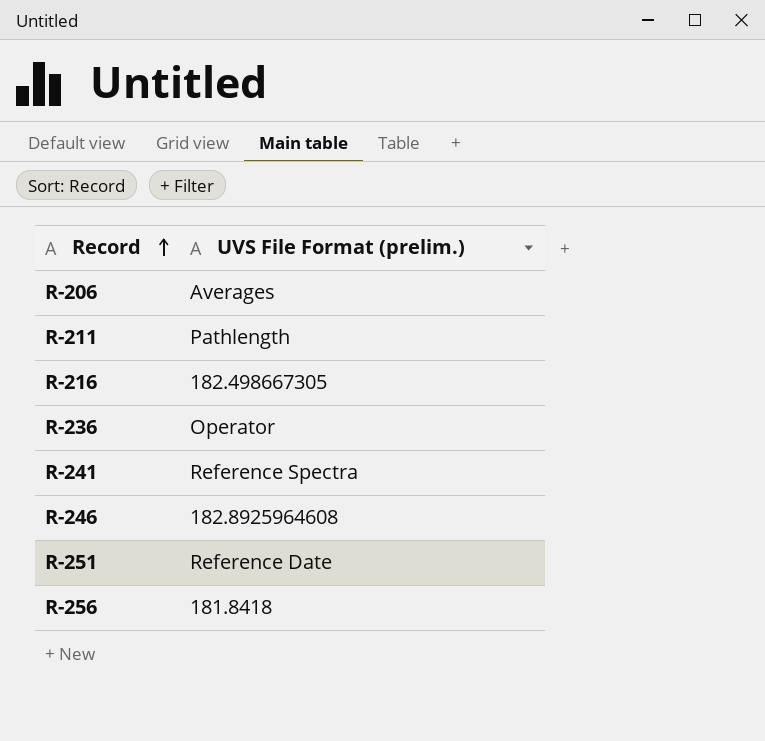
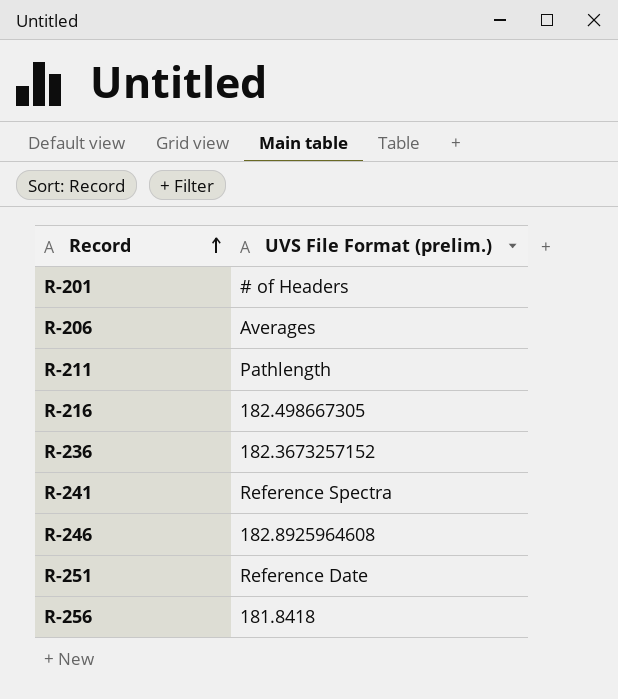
row R-201: none -> # of Headers
R-236 | UVS File Format (prelim.): Operator -> 182.3673257152

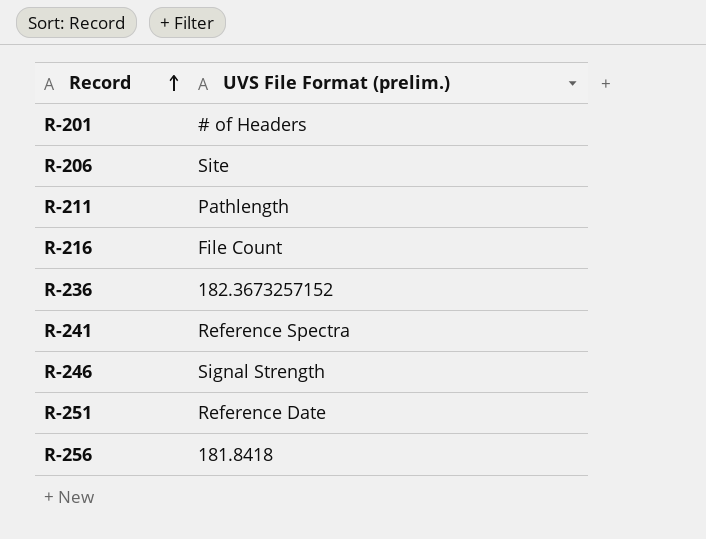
R-206 | UVS File Format (prelim.): Averages -> Site
R-216 | UVS File Format (prelim.): 182.498667305 -> File Count
R-246 | UVS File Format (prelim.): 182.8925964608 -> Signal Strength

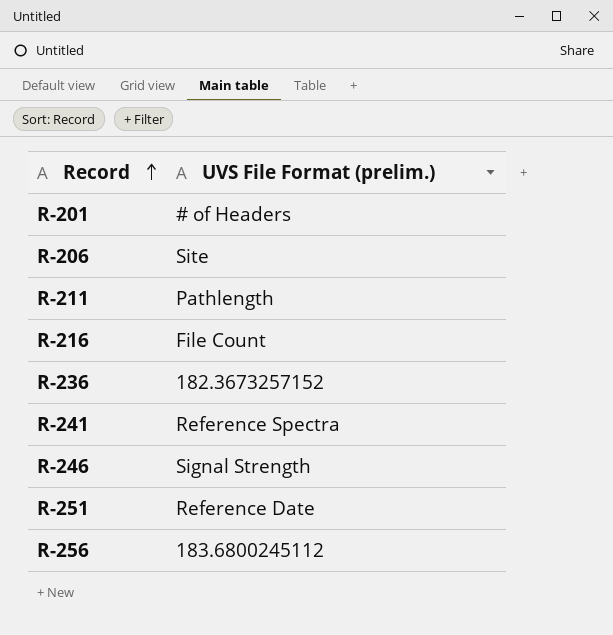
R-256 | UVS File Format (prelim.): 181.8418 -> 183.6800245112

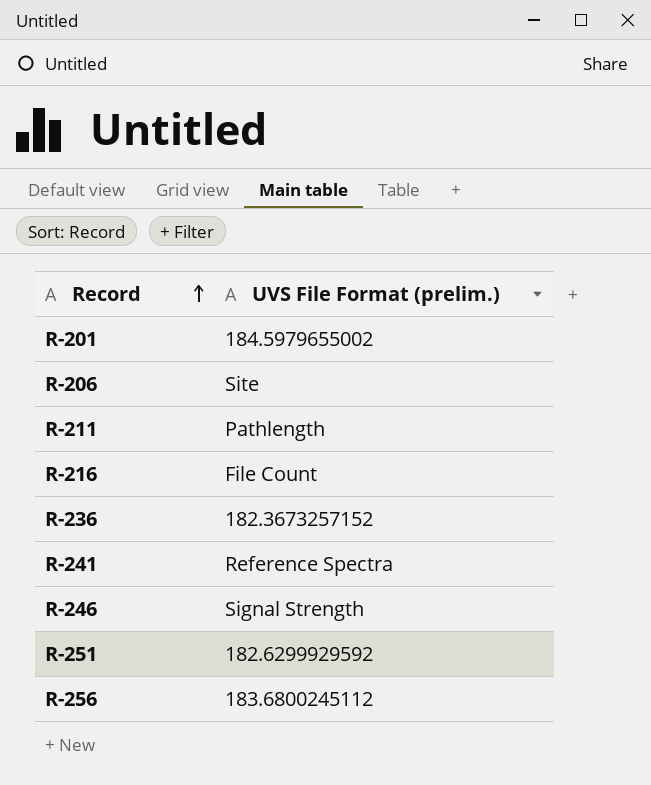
R-201 | UVS File Format (prelim.): # of Headers -> 184.5979655002
R-251 | UVS File Format (prelim.): Reference Date -> 182.6299929592

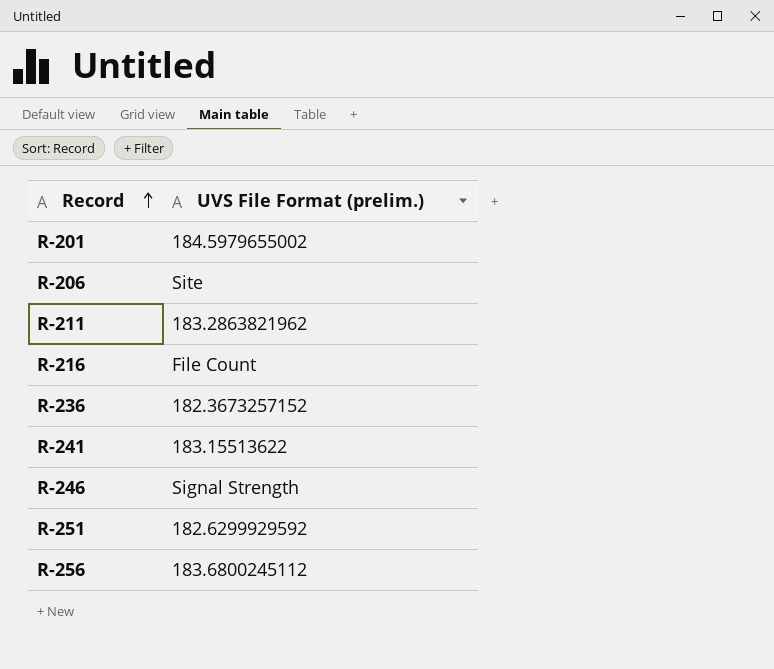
R-211 | UVS File Format (prelim.): Pathlength -> 183.2863821962
R-241 | UVS File Format (prelim.): Reference Spectra -> 183.15513622

